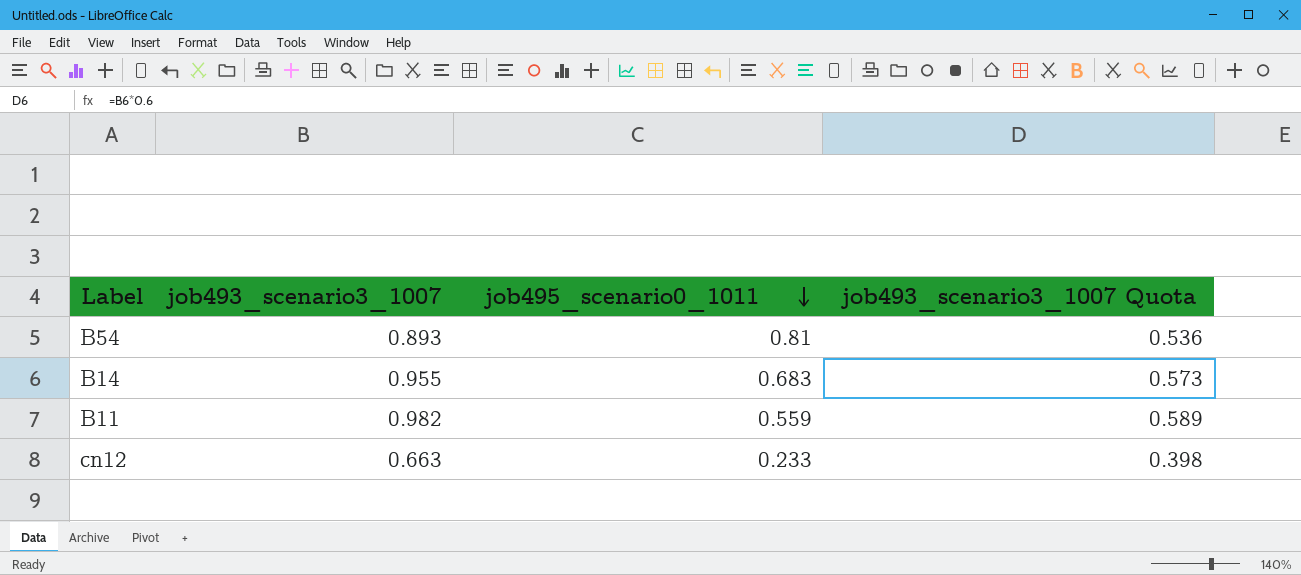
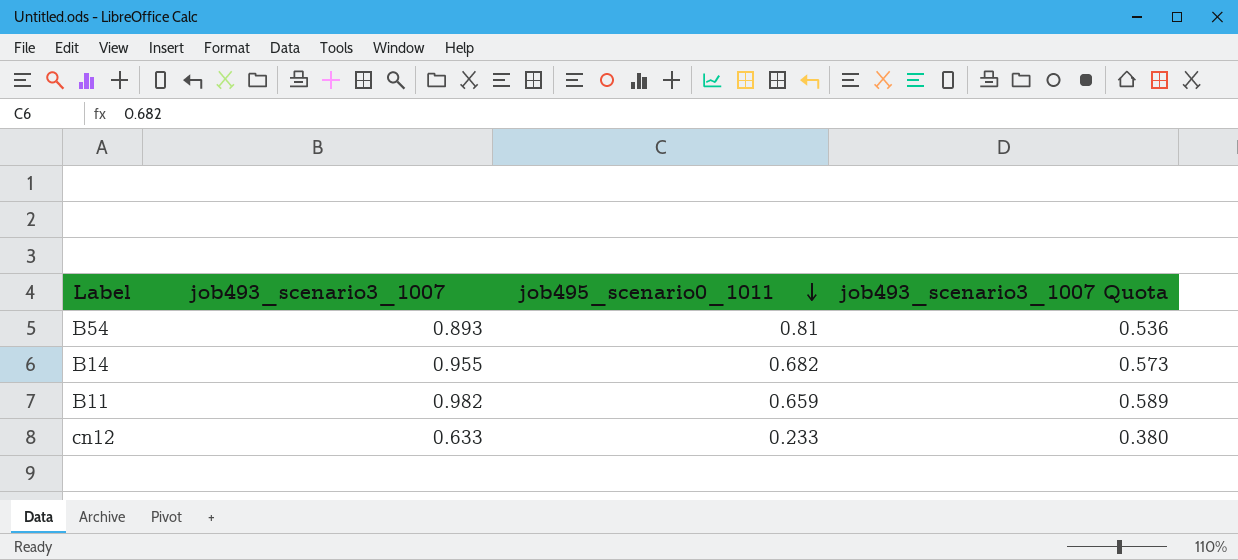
B14 | job495_scenario0_1011: 0.683 -> 0.682
B11 | job495_scenario0_1011: 0.559 -> 0.659
cn12 | job493_scenario3_1007: 0.663 -> 0.633
cn12 | job493_scenario3_1007 Quota: 0.398 -> 0.380

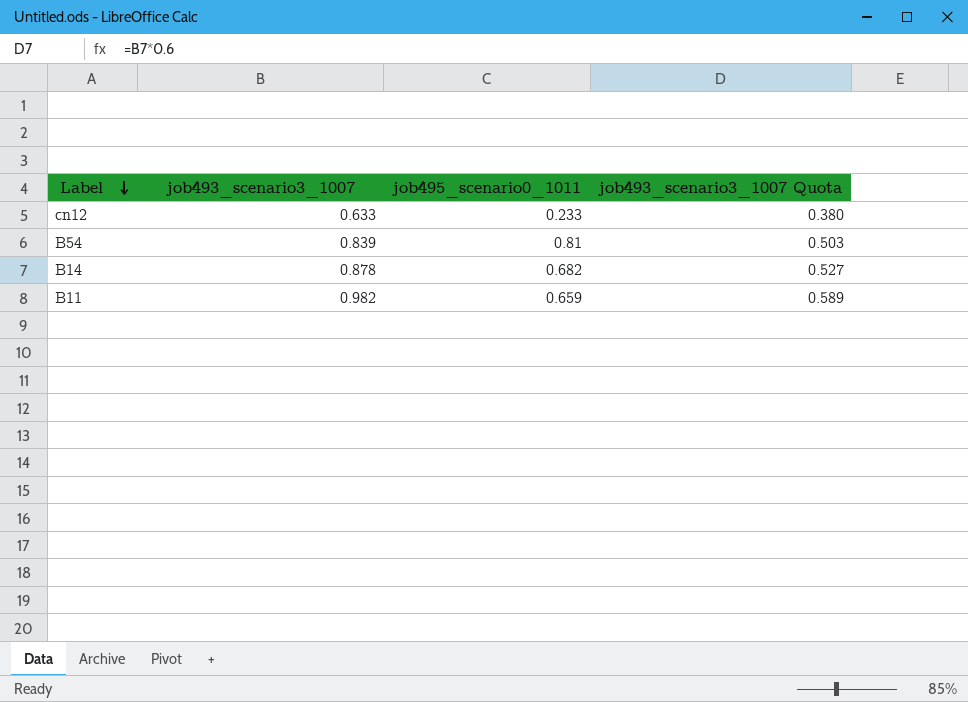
row order: job495_scenario0_1011 descending -> Label descending
B54 | job493_scenario3_1007: 0.893 -> 0.839
B54 | job493_scenario3_1007 Quota: 0.536 -> 0.503
B14 | job493_scenario3_1007: 0.955 -> 0.878
B14 | job493_scenario3_1007 Quota: 0.573 -> 0.527

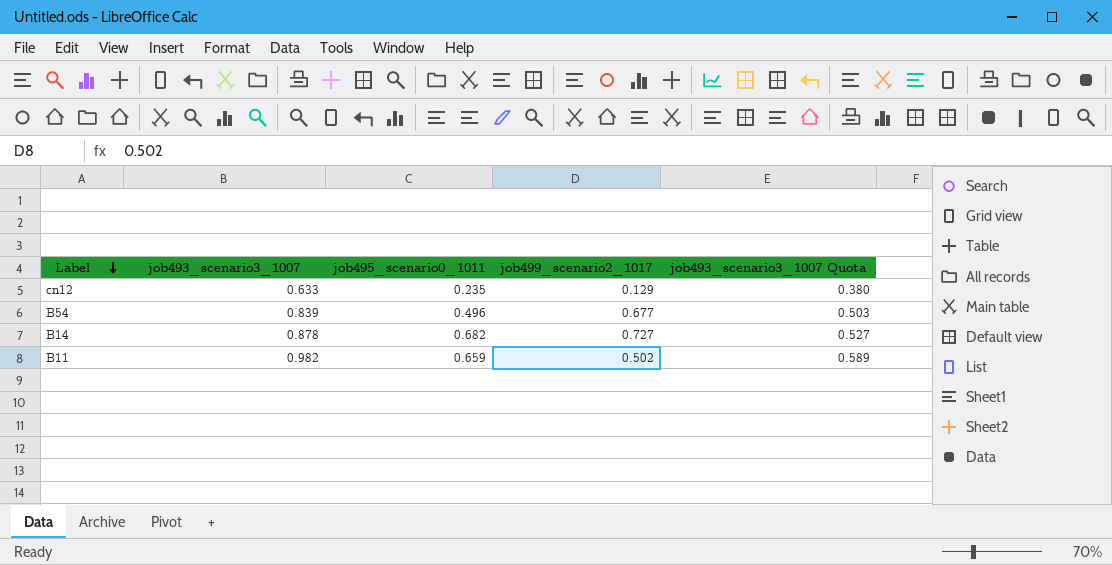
column job499_scenario2_1017 | position: none -> 4
cn12 | job495_scenario0_1011: 0.233 -> 0.235
B54 | job495_scenario0_1011: 0.81 -> 0.496

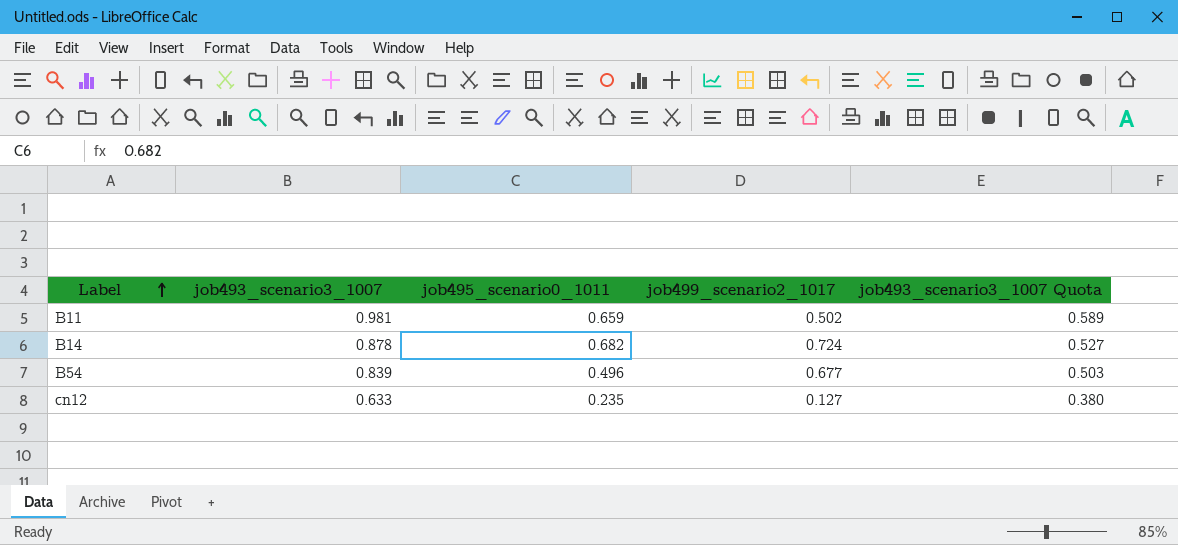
row order: Label descending -> Label ascending
B11 | job493_scenario3_1007: 0.982 -> 0.981
B14 | job499_scenario2_1017: 0.727 -> 0.724
cn12 | job499_scenario2_1017: 0.129 -> 0.127

